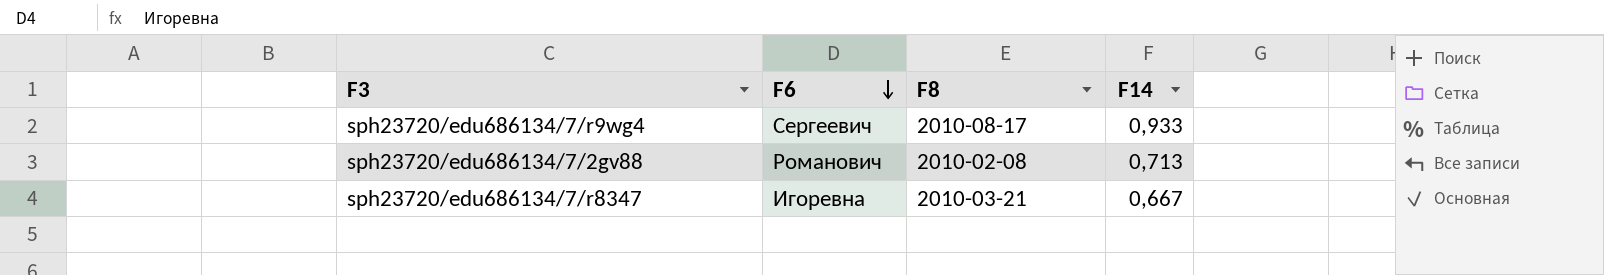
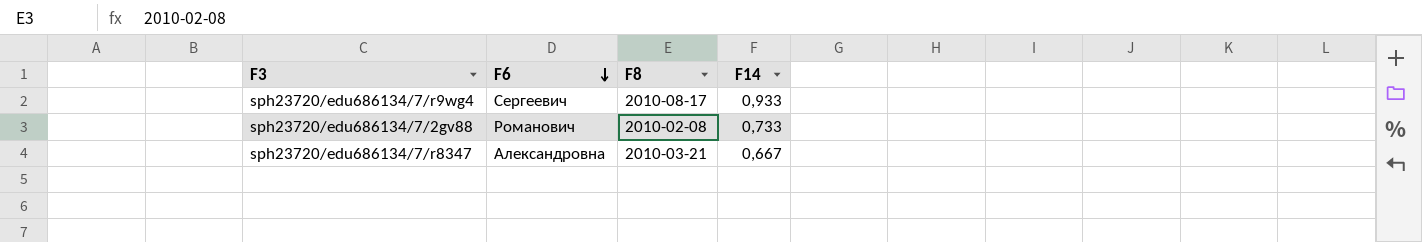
sph23720/edu686134/7/2gv88 | F14: 0,713 -> 0,733
sph23720/edu686134/7/r8347 | F6: Игоревна -> Александровна

